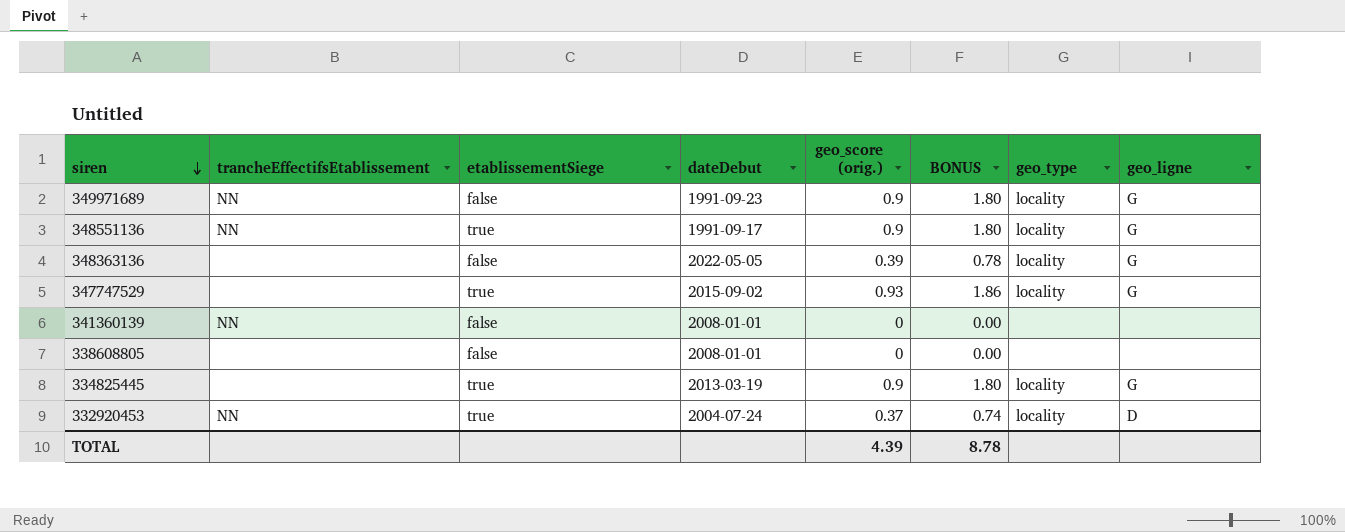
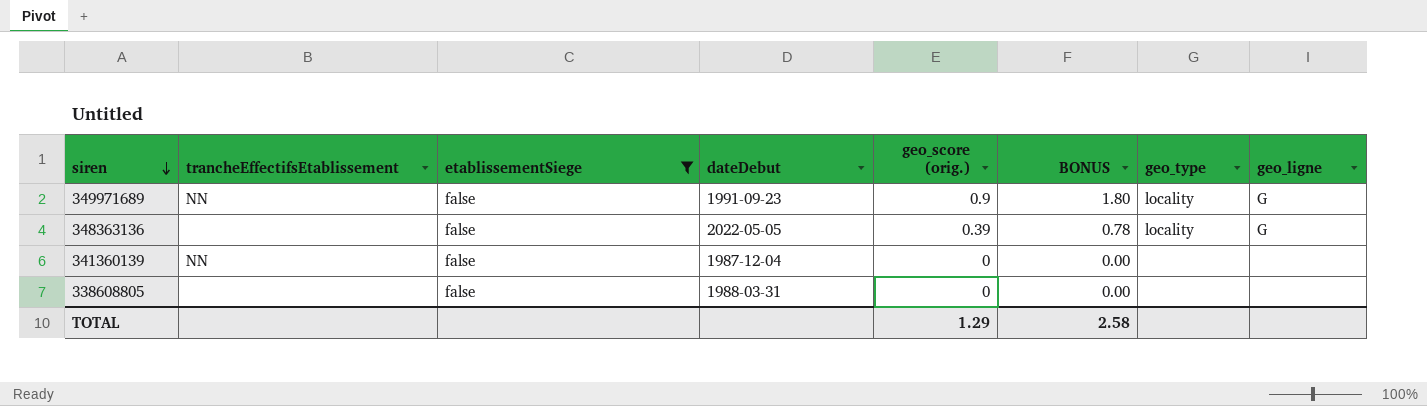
filter: none -> etablissementSiege = false
341360139 | dateDebut: 2008-01-01 -> 1987-12-04
338608805 | dateDebut: 2008-01-01 -> 1988-03-31
TOTAL | geo_score (orig.): 4.39 -> 1.29
TOTAL | BONUS: 8.78 -> 2.58

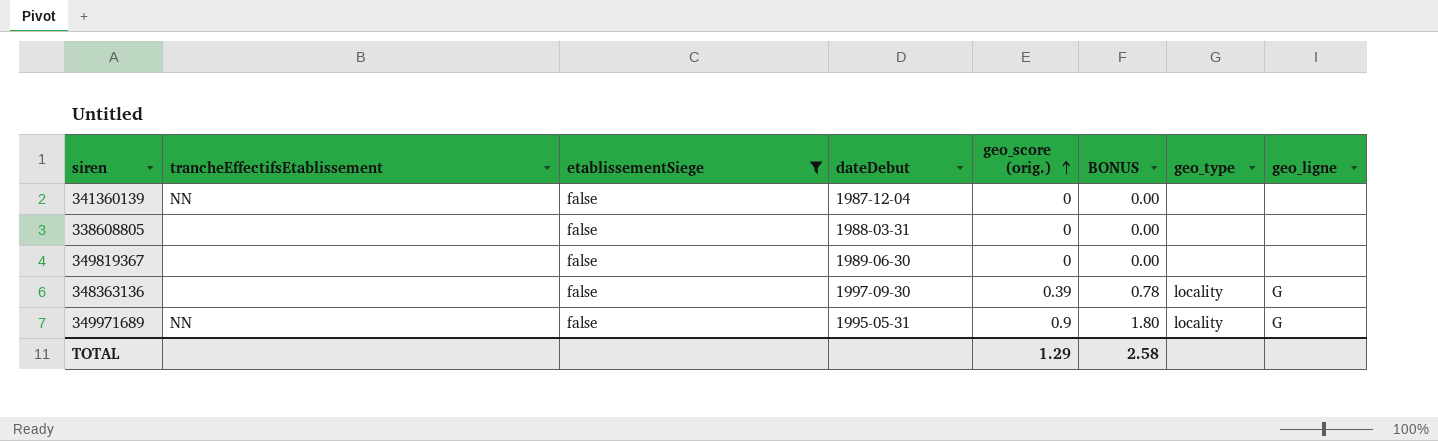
row order: siren descending -> geo_score (orig.) ascending
row 349819367: none -> none | false | 1989-06-30 | 0 | 0.00 | none | none
348363136 | dateDebut: 2022-05-05 -> 1997-09-30
349971689 | dateDebut: 1991-09-23 -> 1995-05-31

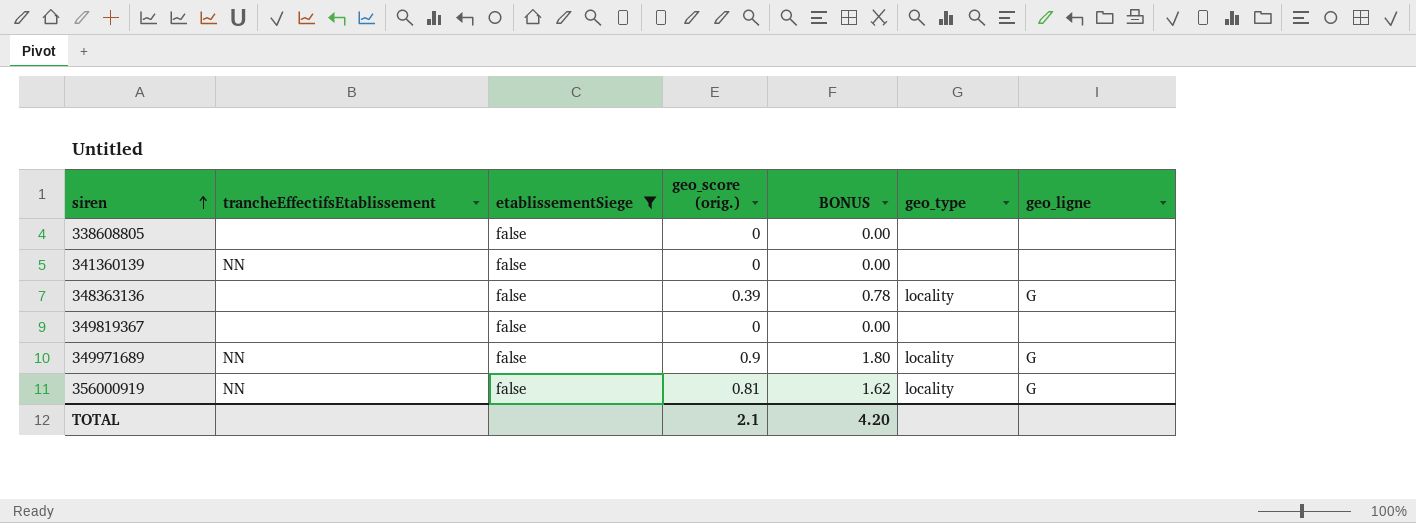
row order: geo_score (orig.) ascending -> siren ascending
column dateDebut | position: 4 -> none
row 356000919: none -> NN | false | 0.81 | 1.62 | locality | G
TOTAL | geo_score (orig.): 1.29 -> 2.1
TOTAL | BONUS: 2.58 -> 4.20

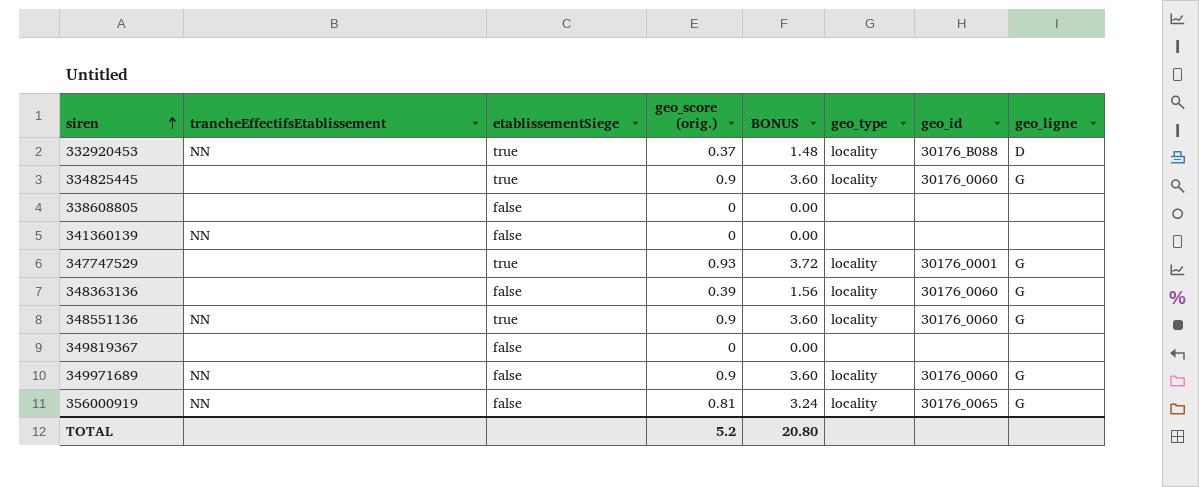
filter: etablissementSiege = false -> none
column BONUS | formula: [geo_score (orig.)] * 2 -> [geo_score (orig.)] * 4
column geo_id | position: none -> 7
TOTAL | geo_score (orig.): 2.1 -> 5.2
TOTAL | BONUS: 4.20 -> 20.80

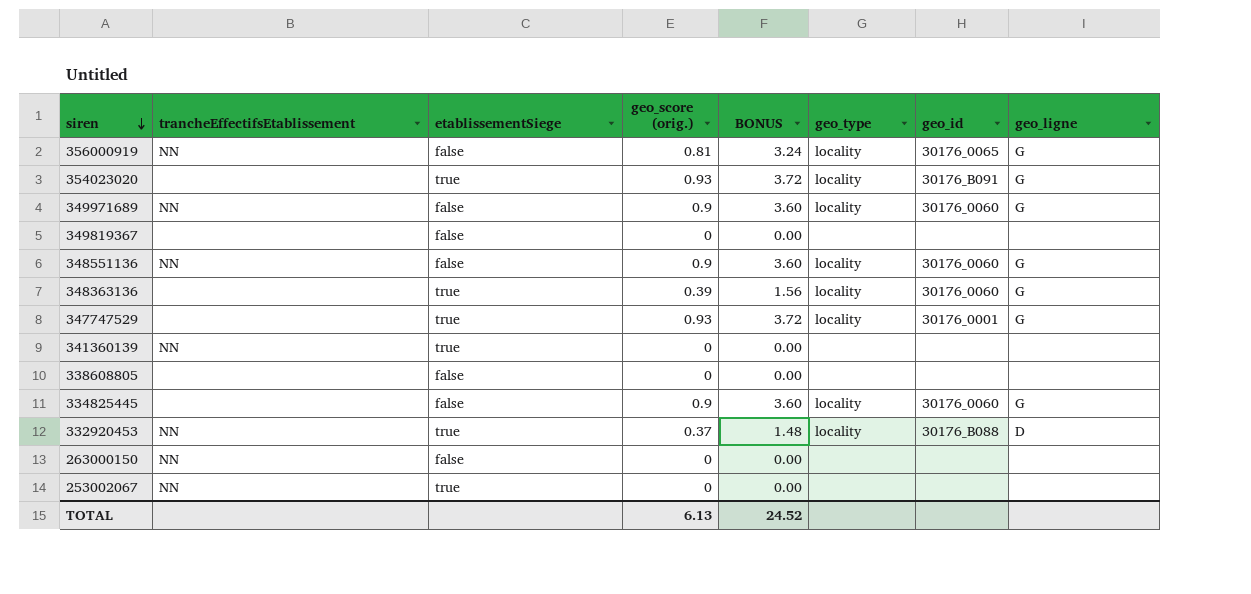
row order: siren ascending -> siren descending
row 354023020: none -> none | true | 0.93 | 3.72 | locality | 30176_B091 | G
348551136 | etablissementSiege: true -> false
348363136 | etablissementSiege: false -> true
341360139 | etablissementSiege: false -> true
334825445 | etablissementSiege: true -> false
row 263000150: none -> NN | false | 0 | 0.00 | none | none | none
row 253002067: none -> NN | true | 0 | 0.00 | none | none | none
TOTAL | geo_score (orig.): 5.2 -> 6.13
TOTAL | BONUS: 20.80 -> 24.52

